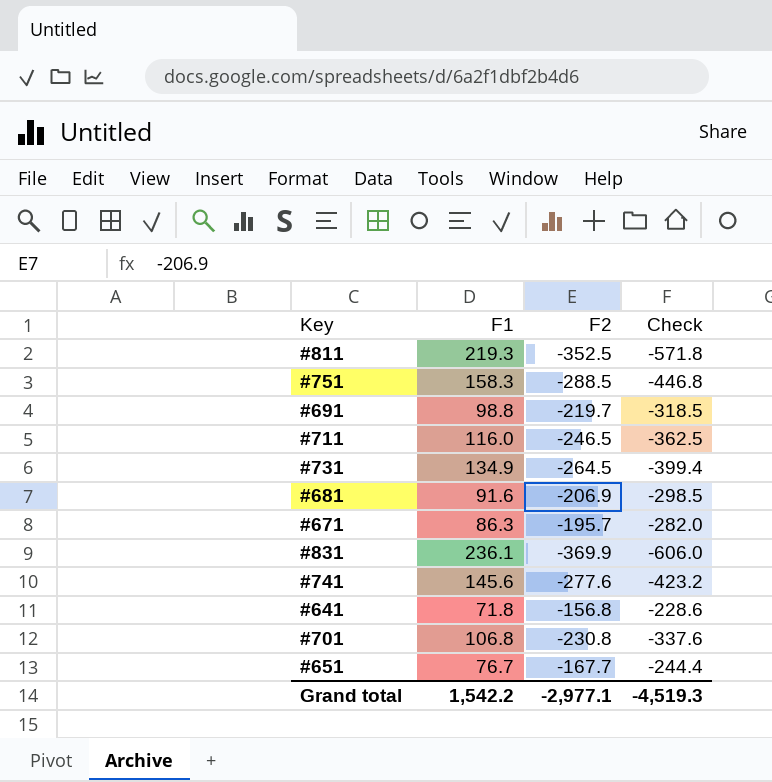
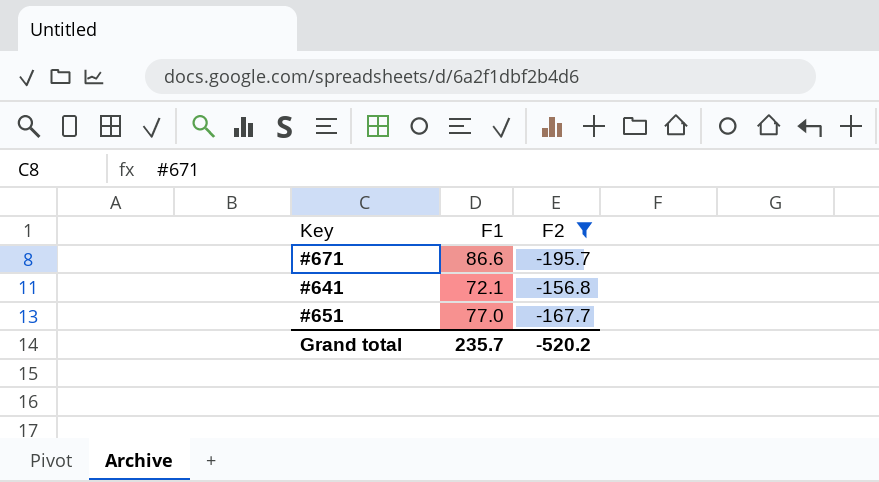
filter: none -> F2 >= -195.7
column Check | formula: [F2] - [F1] -> none
#671 | F1: 86.3 -> 86.6
#641 | F1: 71.8 -> 72.1
#651 | F1: 76.7 -> 77.0
Grand total | F1: 1,542.2 -> 235.7
Grand total | F2: -2,977.1 -> -520.2

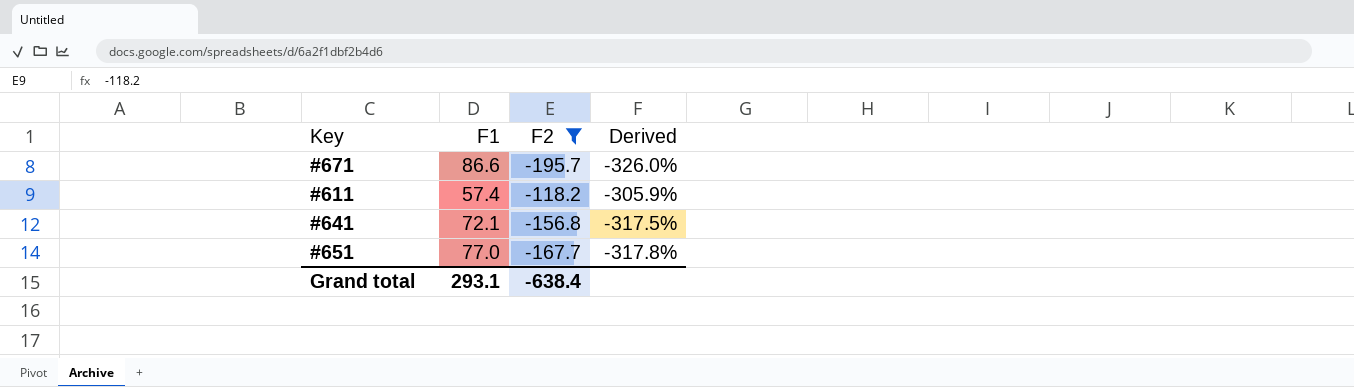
column Derived | formula: none -> ([F2] - [F1]) / [F1]
row #611: none -> 57.4 | -118.2 | -305.9%
Grand total | F1: 235.7 -> 293.1
Grand total | F2: -520.2 -> -638.4

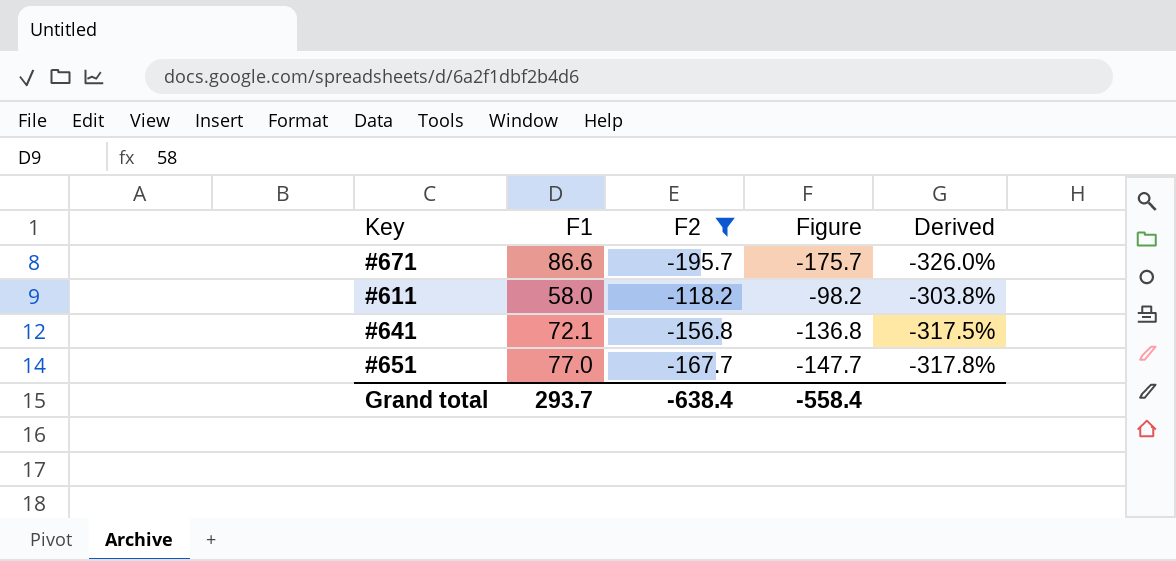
column Figure | formula: none -> [F2] + 20
#611 | F1: 57.4 -> 58.0
#611 | Derived: -305.9% -> -303.8%
Grand total | F1: 293.1 -> 293.7

